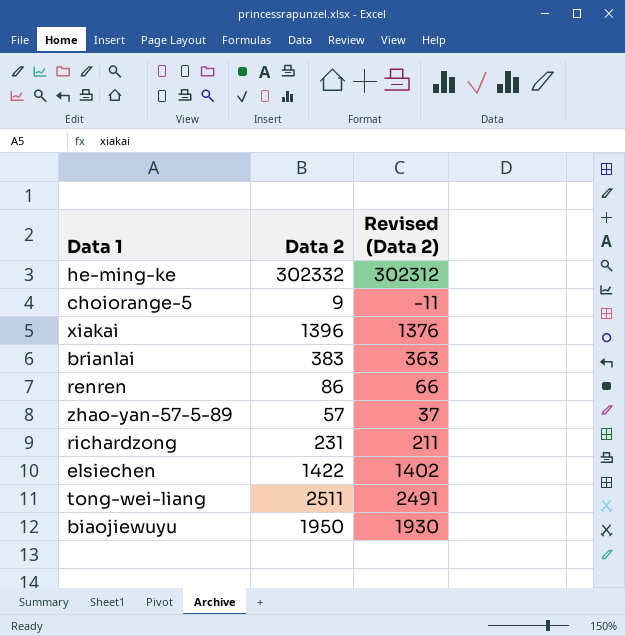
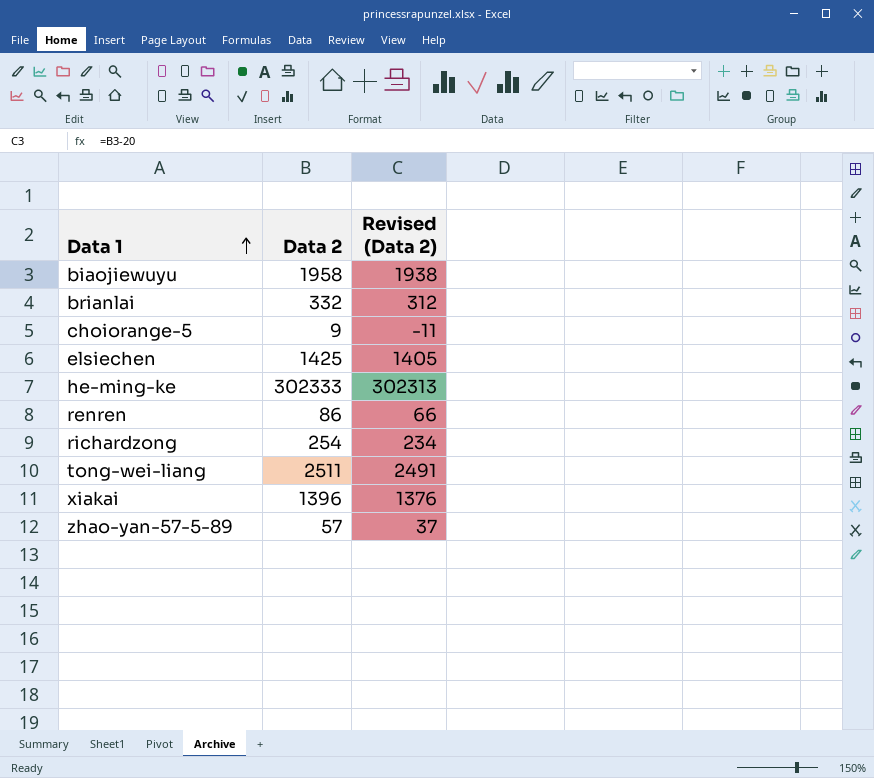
row order: none -> Data 1 ascending
biaojiewuyu | Data 2: 1950 -> 1958
biaojiewuyu | Revised (Data 2): 1930 -> 1938
brianlai | Data 2: 383 -> 332
brianlai | Revised (Data 2): 363 -> 312
elsiechen | Data 2: 1422 -> 1425
elsiechen | Revised (Data 2): 1402 -> 1405
he-ming-ke | Data 2: 302332 -> 302333
he-ming-ke | Revised (Data 2): 302312 -> 302313
richardzong | Data 2: 231 -> 254
richardzong | Revised (Data 2): 211 -> 234

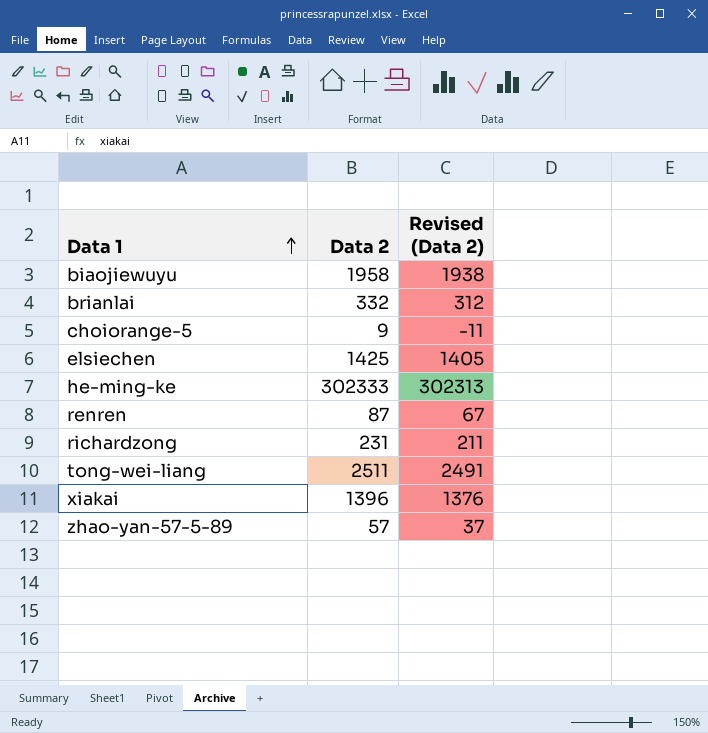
renren | Data 2: 86 -> 87
renren | Revised (Data 2): 66 -> 67
richardzong | Data 2: 254 -> 231
richardzong | Revised (Data 2): 234 -> 211

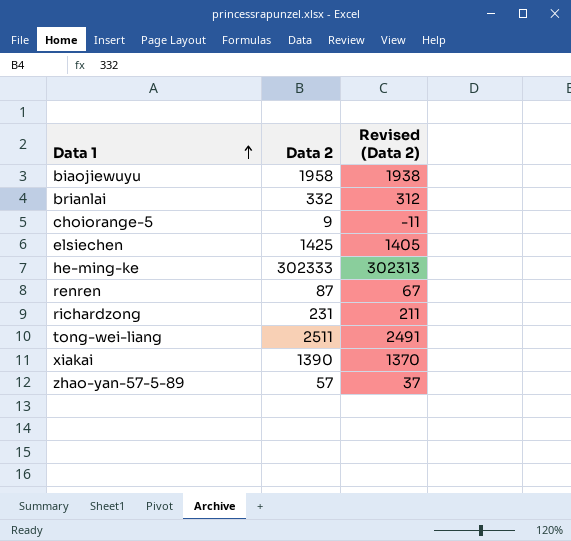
xiakai | Data 2: 1396 -> 1390
xiakai | Revised (Data 2): 1376 -> 1370

